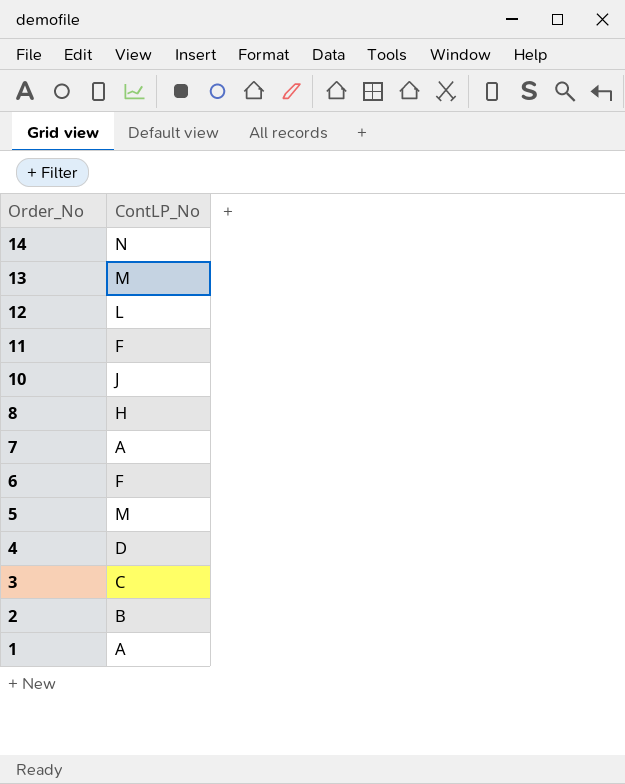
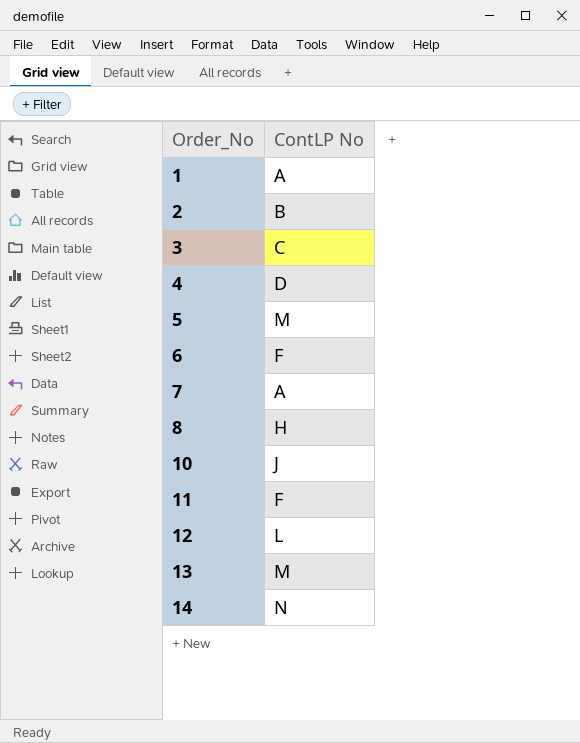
row order: Order_No descending -> Order_No ascending
column name: ContLP_No -> ContLP No

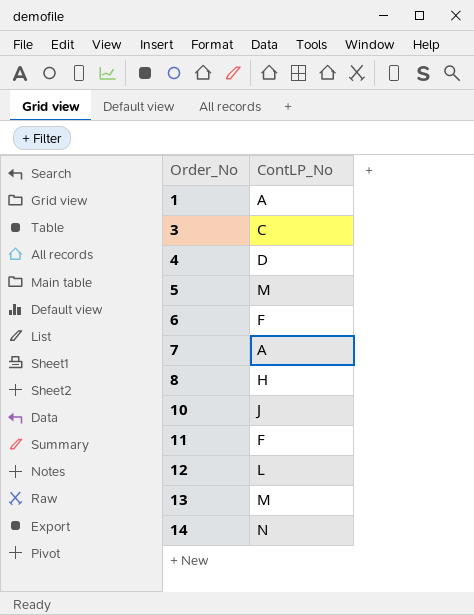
column name: ContLP No -> ContLP_No
row 2: B -> none

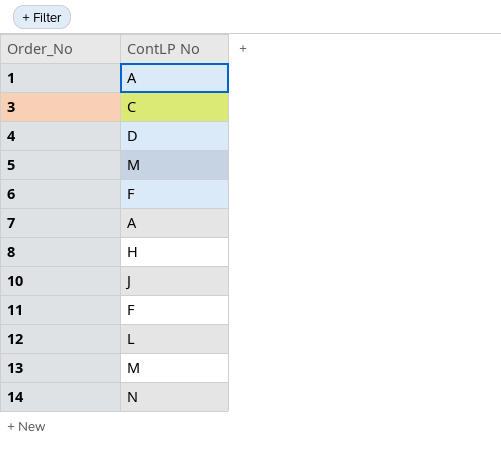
column name: ContLP_No -> ContLP No

